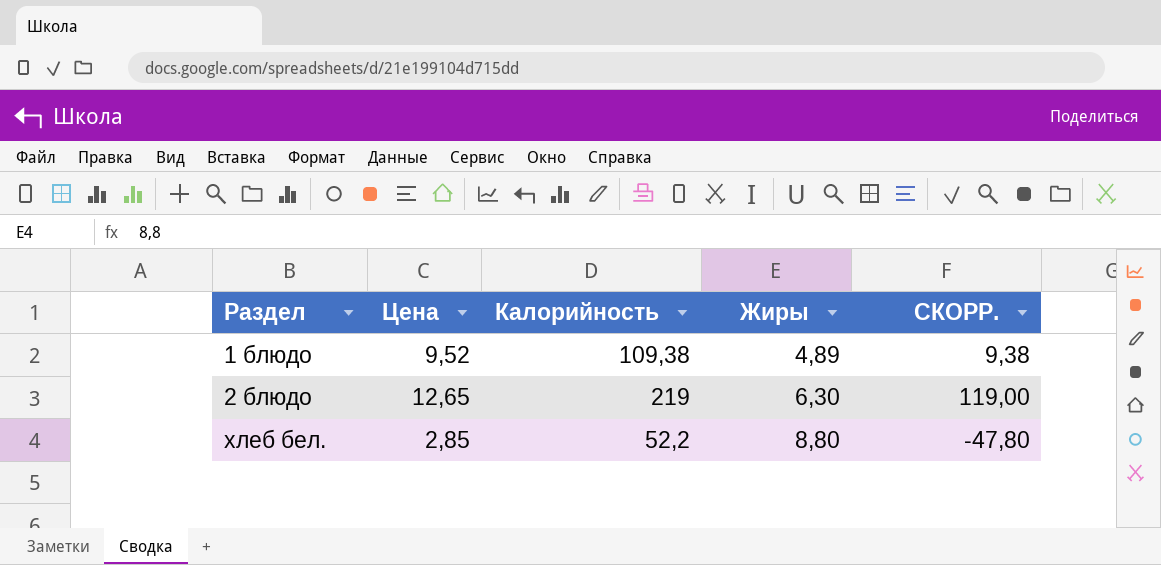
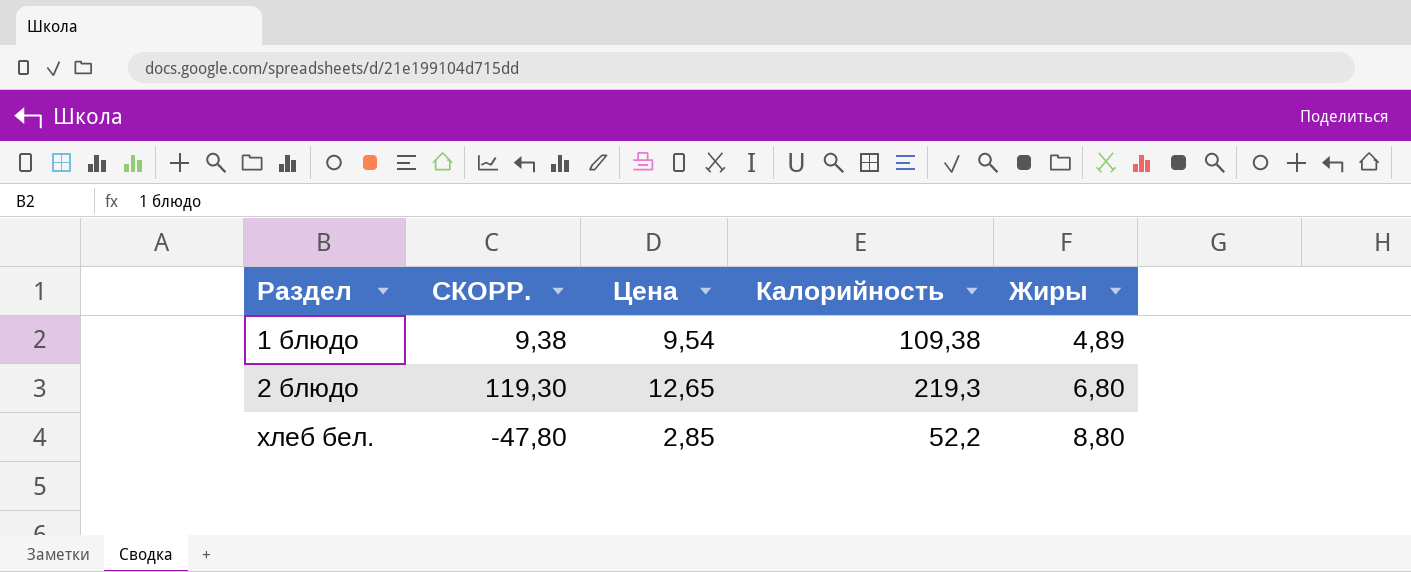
column СКОРР. | position: 5 -> 2
1 блюдо | Цена: 9,52 -> 9,54
2 блюдо | СКОРР.: 119,00 -> 119,30
2 блюдо | Калорийность: 219 -> 219,3
2 блюдо | Жиры: 6,30 -> 6,80

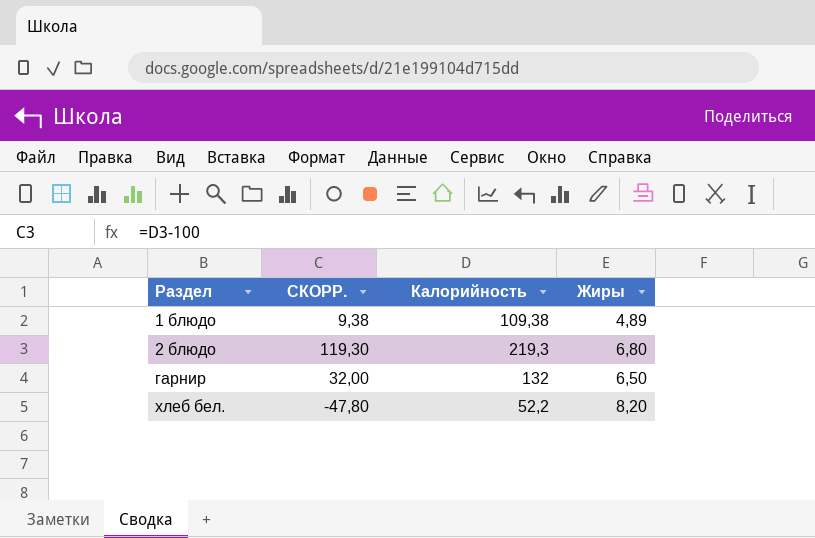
column Цена | position: 3 -> none
row гарнир: none -> 32,00 | 132 | 6,50
хлеб бел. | Жиры: 8,80 -> 8,20

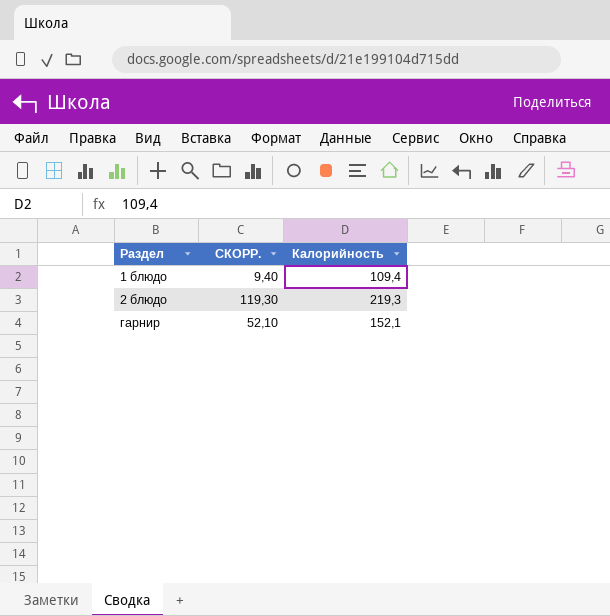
column Жиры | position: 4 -> none
row хлеб бел.: -47,80 | 52,2 | 8,20 -> none
1 блюдо | СКОРР.: 9,38 -> 9,40
1 блюдо | Калорийность: 109,38 -> 109,4
гарнир | СКОРР.: 32,00 -> 52,10
гарнир | Калорийность: 132 -> 152,1

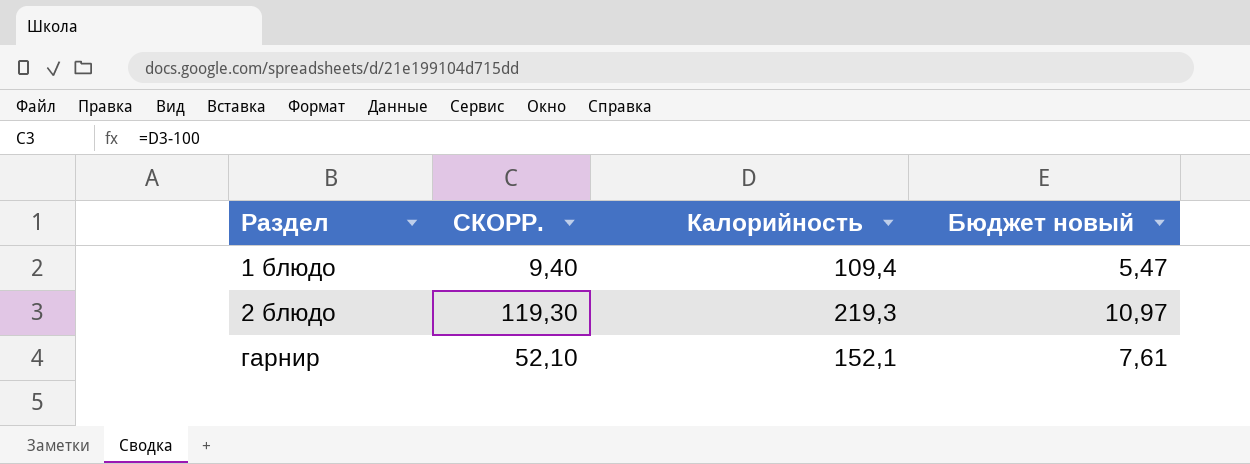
column Бюджет новый | formula: none -> [Калорийность] * 0,05

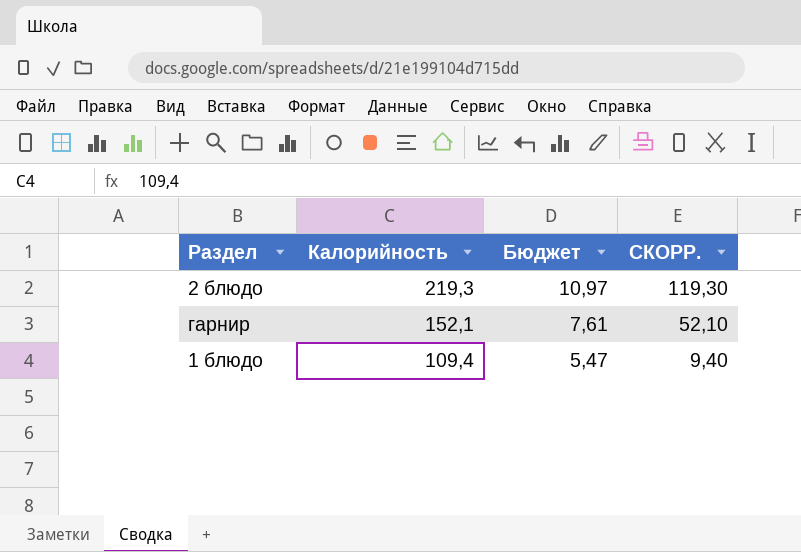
row order: Раздел ascending -> Калорийность descending
column name: Бюджет новый -> Бюджет
column СКОРР. | position: 2 -> 4

